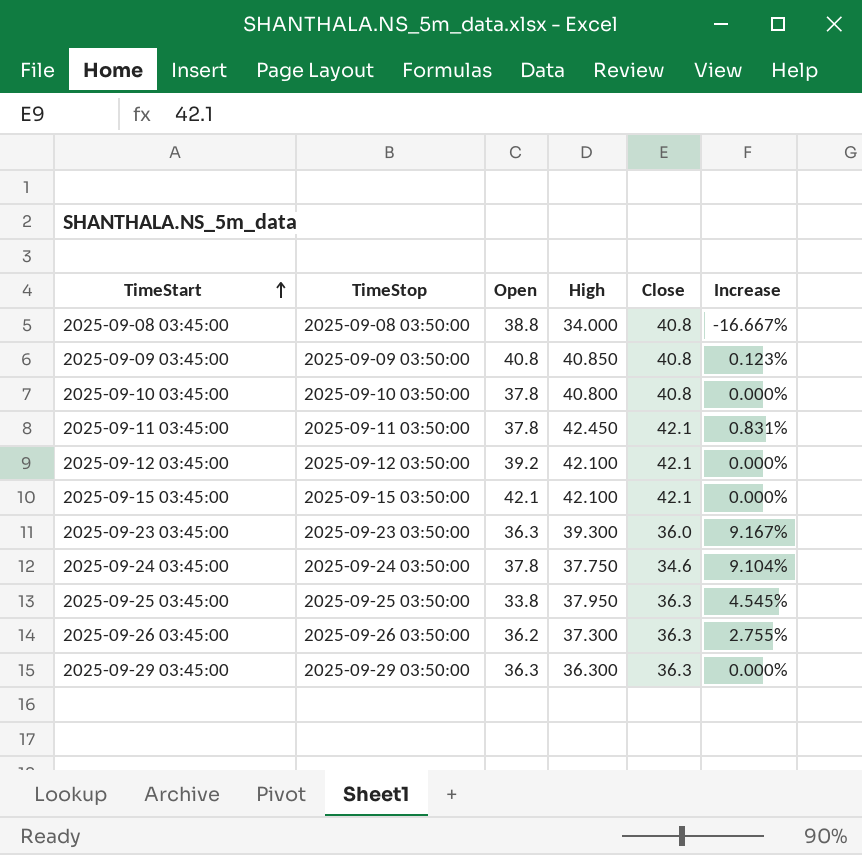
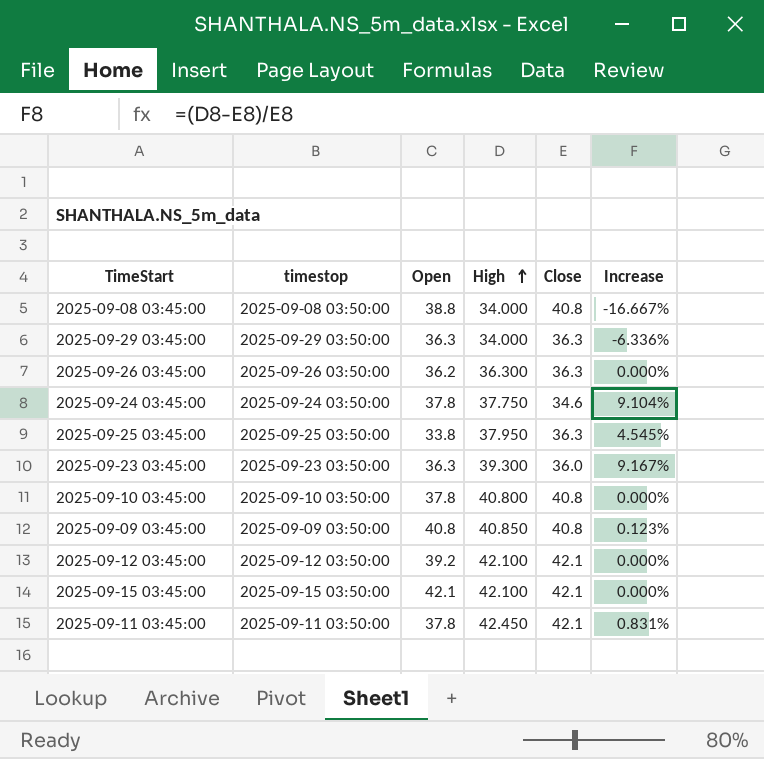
row order: TimeStart ascending -> High ascending
column name: TimeStop -> timestop
2025-09-29 03:45:00 | High: 36.300 -> 34.000
2025-09-29 03:45:00 | Increase: 0.000% -> -6.336%
2025-09-26 03:45:00 | High: 37.300 -> 36.300
2025-09-26 03:45:00 | Increase: 2.755% -> 0.000%

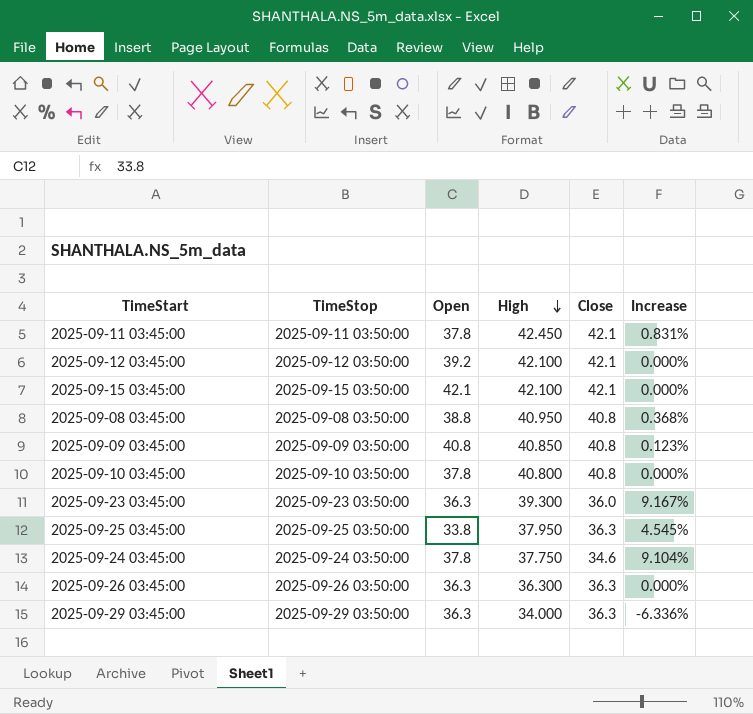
row order: High ascending -> High descending
column name: timestop -> TimeStop
2025-09-08 03:45:00 | High: 34.000 -> 40.950
2025-09-08 03:45:00 | Increase: -16.667% -> 0.368%
2025-09-26 03:45:00 | Open: 36.2 -> 36.3

